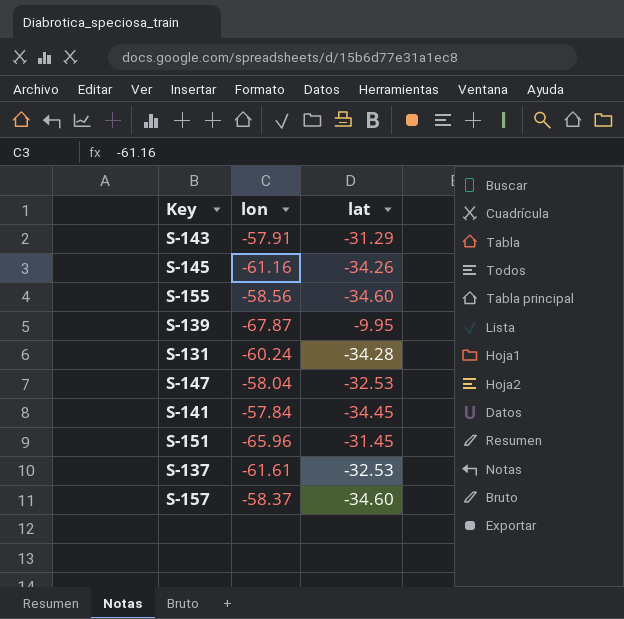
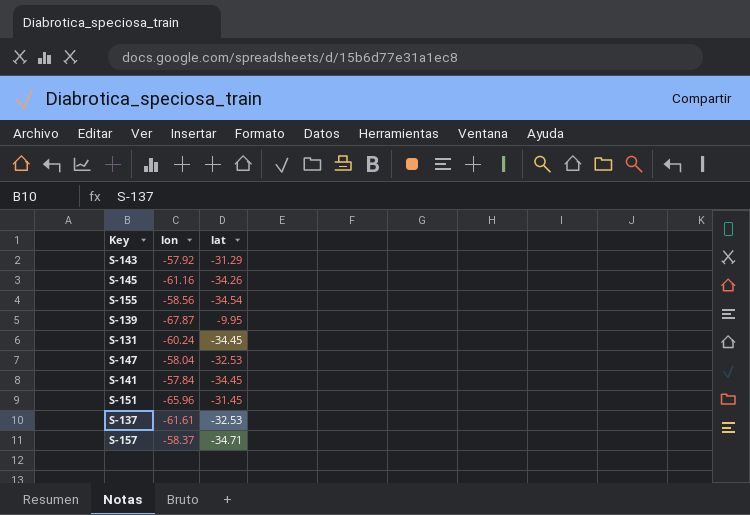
S-143 | lon: -57.91 -> -57.92
S-155 | lat: -34.60 -> -34.54
S-131 | lat: -34.28 -> -34.45
S-157 | lat: -34.60 -> -34.71

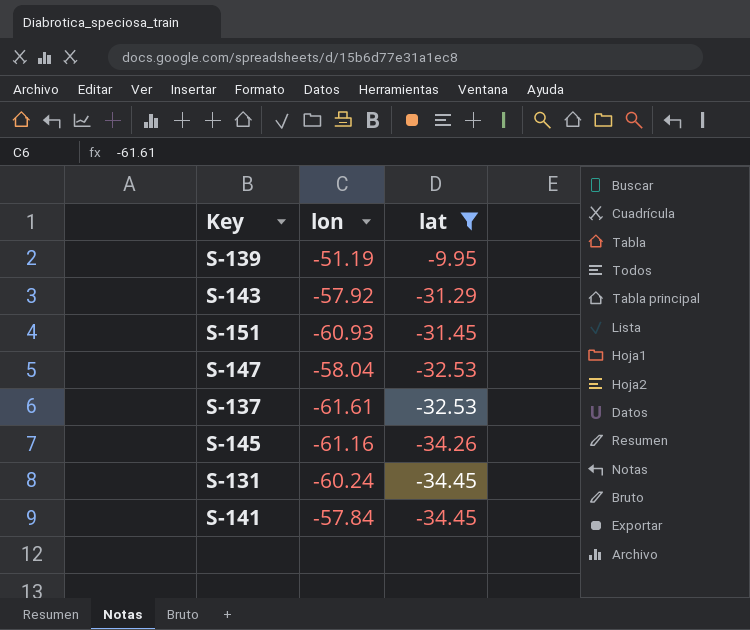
filter: none -> lat >= -34.45
row order: none -> lat descending
S-139 | lon: -67.87 -> -51.19
S-151 | lon: -65.96 -> -60.93

